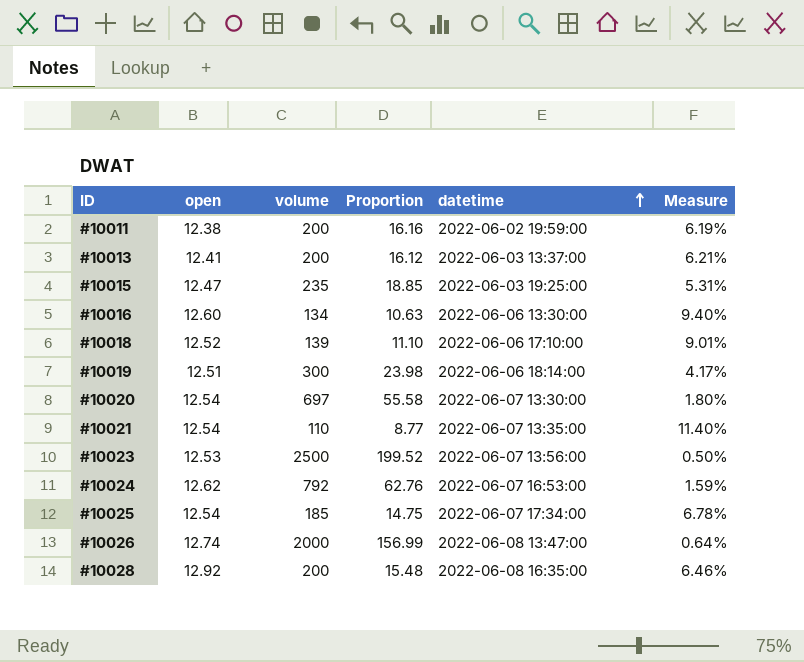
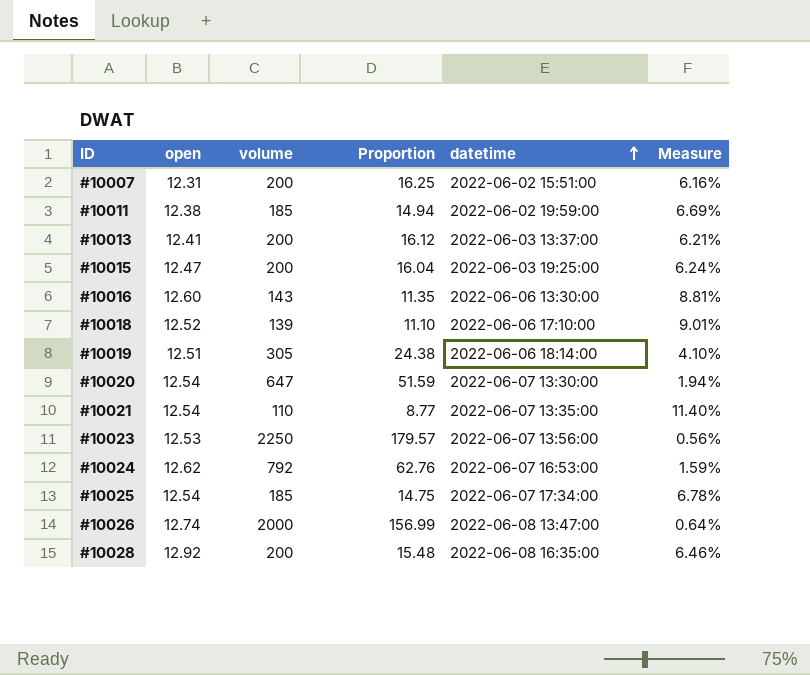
row #10007: none -> 12.31 | 200 | 16.25 | 2022-06-02 15:51:00 | 6.16%
#10011 | volume: 200 -> 185
#10011 | Proportion: 16.16 -> 14.94
#10011 | Measure: 6.19% -> 6.69%
#10015 | volume: 235 -> 200
#10015 | Proportion: 18.85 -> 16.04
#10015 | Measure: 5.31% -> 6.24%
#10016 | volume: 134 -> 143
#10016 | Proportion: 10.63 -> 11.35
#10016 | Measure: 9.40% -> 8.81%
#10019 | volume: 300 -> 305
#10019 | Proportion: 23.98 -> 24.38
#10019 | Measure: 4.17% -> 4.10%
#10020 | volume: 697 -> 647
#10020 | Proportion: 55.58 -> 51.59
#10020 | Measure: 1.80% -> 1.94%
#10023 | volume: 2500 -> 2250
#10023 | Proportion: 199.52 -> 179.57
#10023 | Measure: 0.50% -> 0.56%

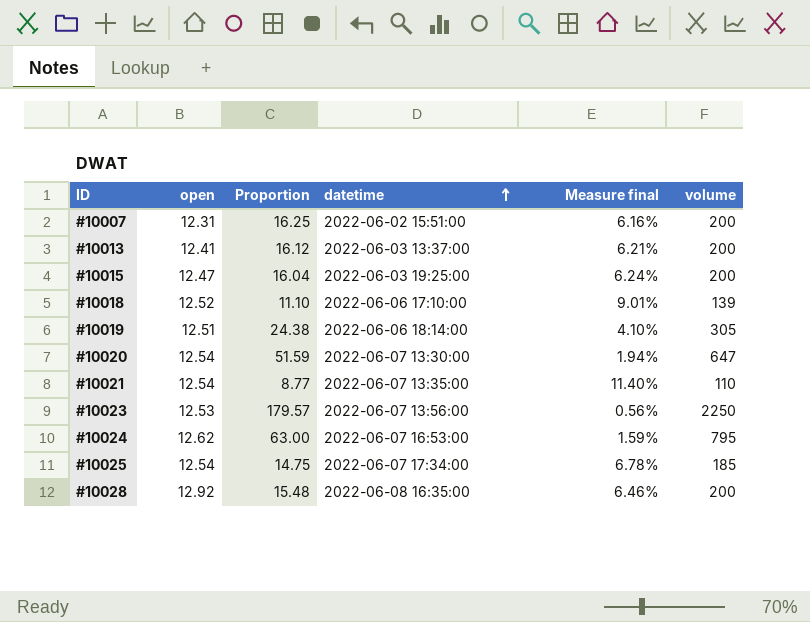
column name: Measure -> Measure final
column volume | position: 3 -> 6
row #10011: 12.38 | 185 | 14.94 | 2022-06-02 19:59:00 | 6.69% -> none
row #10016: 12.60 | 143 | 11.35 | 2022-06-06 13:30:00 | 8.81% -> none
row #10026: 12.74 | 2000 | 156.99 | 2022-06-08 13:47:00 | 0.64% -> none
#10024 | Proportion: 62.76 -> 63.00
#10024 | volume: 792 -> 795

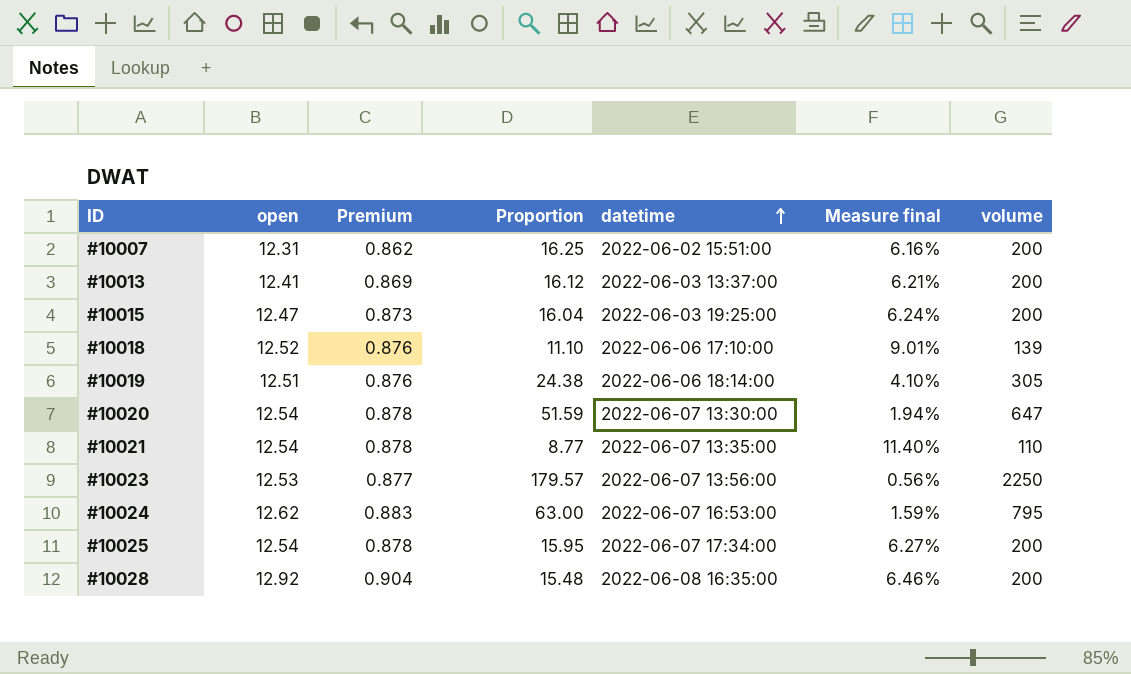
column Premium | formula: none -> [open] * 0.07
#10025 | Proportion: 14.75 -> 15.95
#10025 | Measure final: 6.78% -> 6.27%
#10025 | volume: 185 -> 200

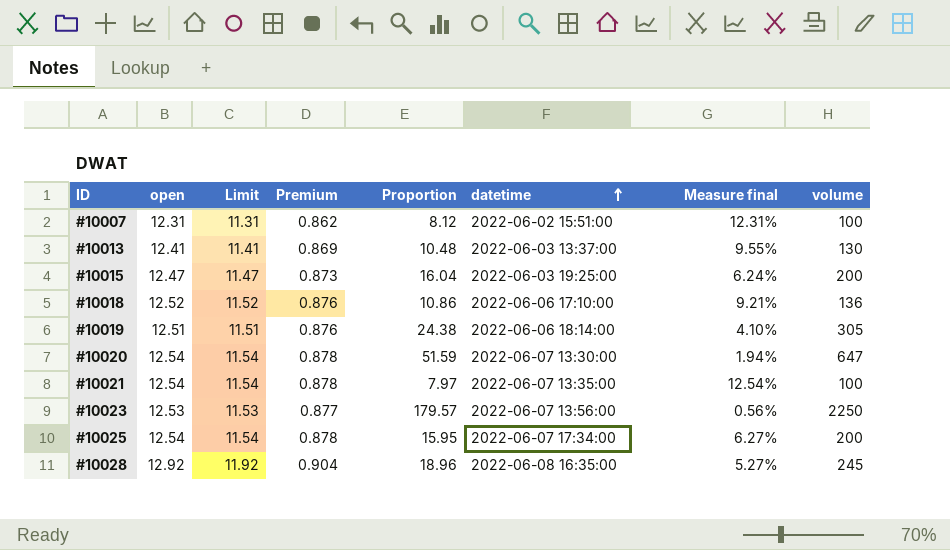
column Limit | formula: none -> [open] - 1
row #10024: 12.62 | 0.883 | 63.00 | 2022-06-07 16:53:00 | 1.59% | 795 -> none
#10007 | Proportion: 16.25 -> 8.12
#10007 | Measure final: 6.16% -> 12.31%
#10007 | volume: 200 -> 100
#10013 | Proportion: 16.12 -> 10.48
#10013 | Measure final: 6.21% -> 9.55%
#10013 | volume: 200 -> 130
#10018 | Proportion: 11.10 -> 10.86
#10018 | Measure final: 9.01% -> 9.21%
#10018 | volume: 139 -> 136
#10021 | Proportion: 8.77 -> 7.97
#10021 | Measure final: 11.40% -> 12.54%
#10021 | volume: 110 -> 100
#10028 | Proportion: 15.48 -> 18.96
#10028 | Measure final: 6.46% -> 5.27%
#10028 | volume: 200 -> 245

